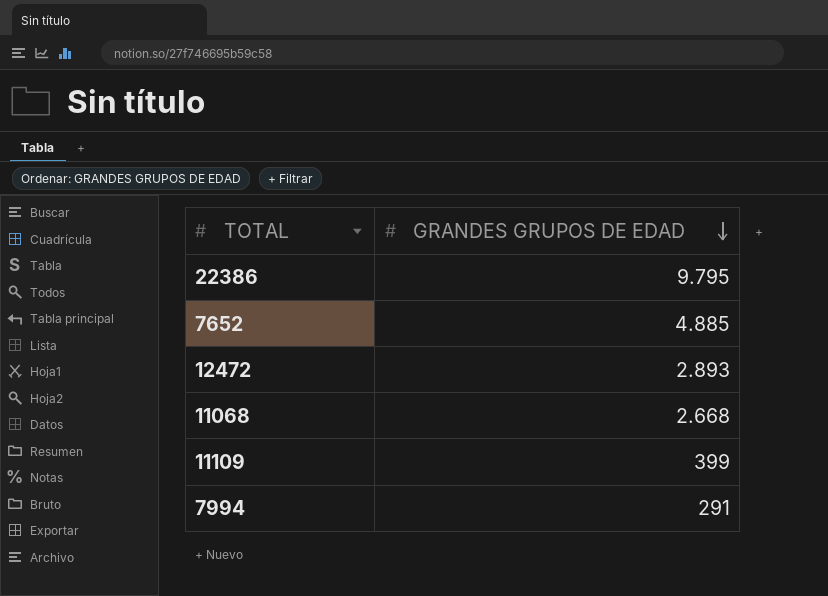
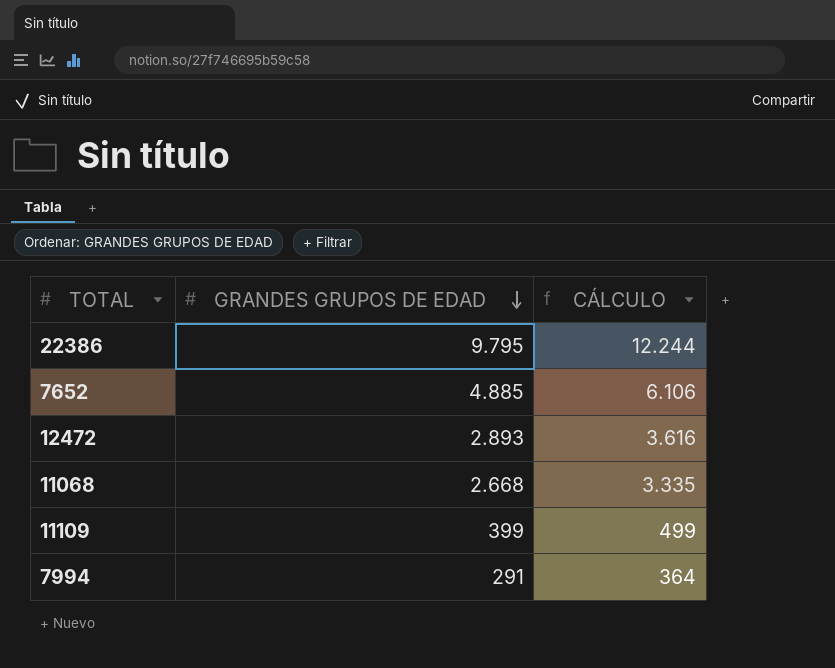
column CÁLCULO | formula: none -> [GRANDES GRUPOS DE EDAD] * 1,25

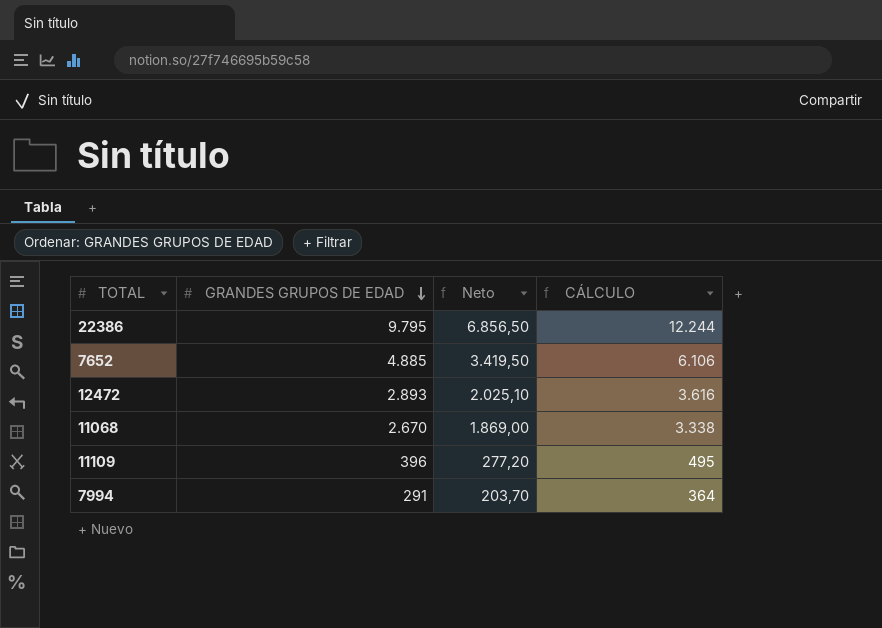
column Neto | formula: none -> [GRANDES GRUPOS DE EDAD] * 0,7
11068 | GRANDES GRUPOS DE EDAD: 2.668 -> 2.670
11068 | CÁLCULO: 3.335 -> 3.338
11109 | GRANDES GRUPOS DE EDAD: 399 -> 396
11109 | CÁLCULO: 499 -> 495

